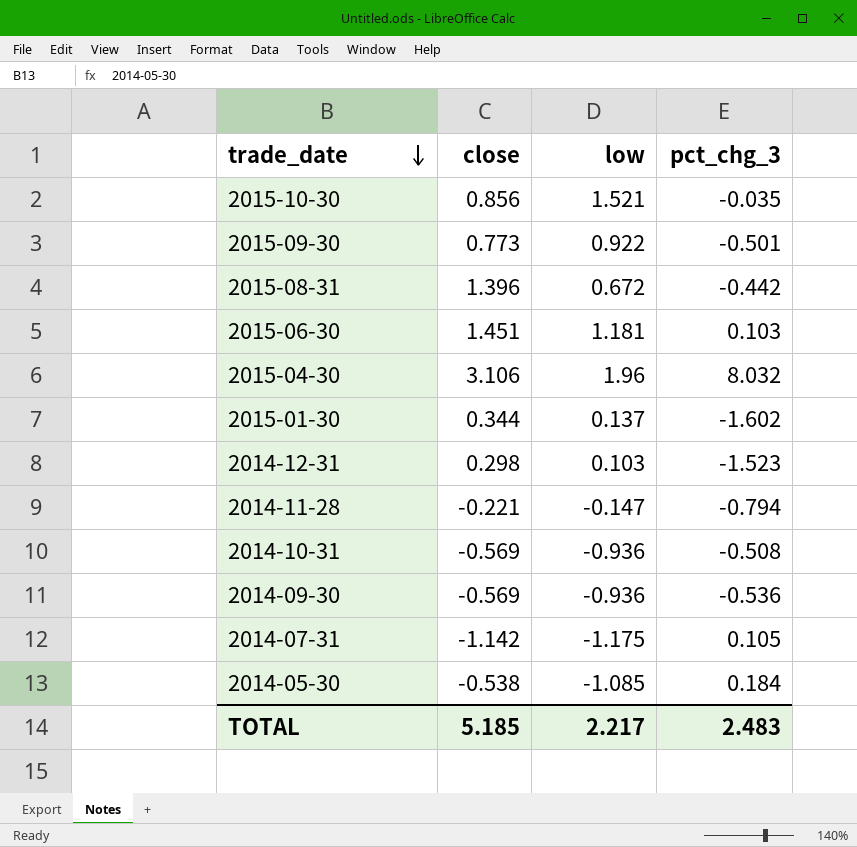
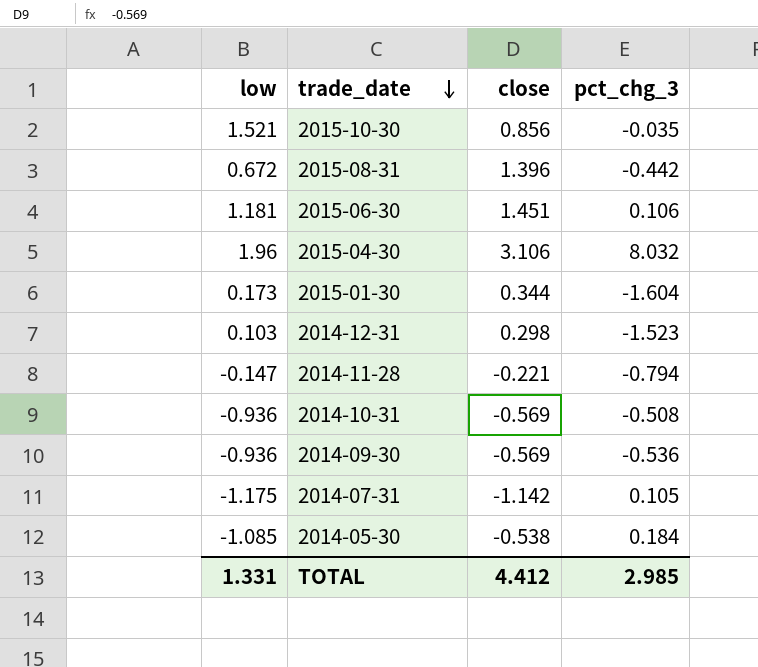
column low | position: 3 -> 1
row 2015-09-30: 0.773 | 0.922 | -0.501 -> none
2015-06-30 | pct_chg_3: 0.103 -> 0.106
2015-01-30 | low: 0.137 -> 0.173
2015-01-30 | pct_chg_3: -1.602 -> -1.604
TOTAL | low: 2.217 -> 1.331
TOTAL | close: 5.185 -> 4.412
TOTAL | pct_chg_3: 2.483 -> 2.985

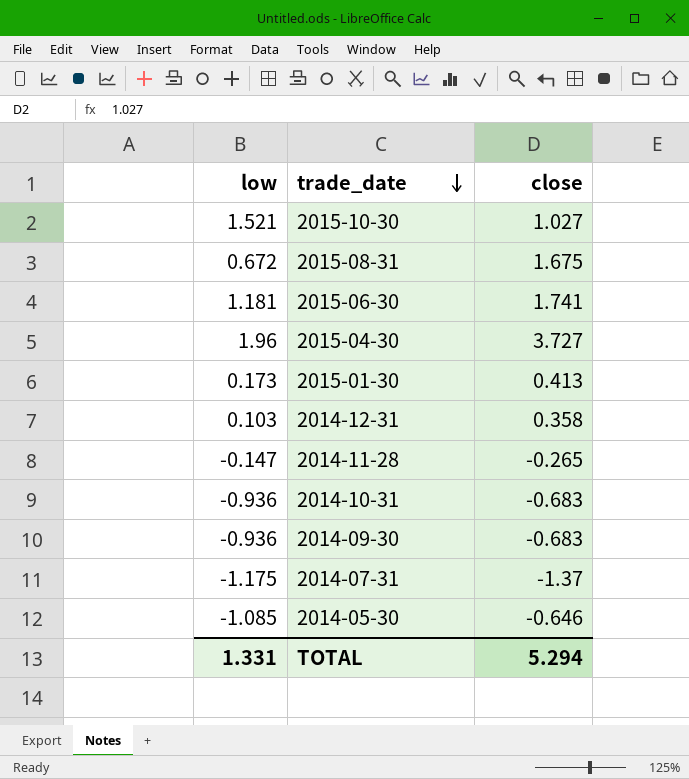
column pct_chg_3 | position: 4 -> none
2015-10-30 | close: 0.856 -> 1.027
2015-08-31 | close: 1.396 -> 1.675
2015-06-30 | close: 1.451 -> 1.741
2015-04-30 | close: 3.106 -> 3.727
2015-01-30 | close: 0.344 -> 0.413
2014-12-31 | close: 0.298 -> 0.358
2014-11-28 | close: -0.221 -> -0.265
2014-10-31 | close: -0.569 -> -0.683
2014-09-30 | close: -0.569 -> -0.683
2014-07-31 | close: -1.142 -> -1.37
2014-05-30 | close: -0.538 -> -0.646
TOTAL | close: 4.412 -> 5.294

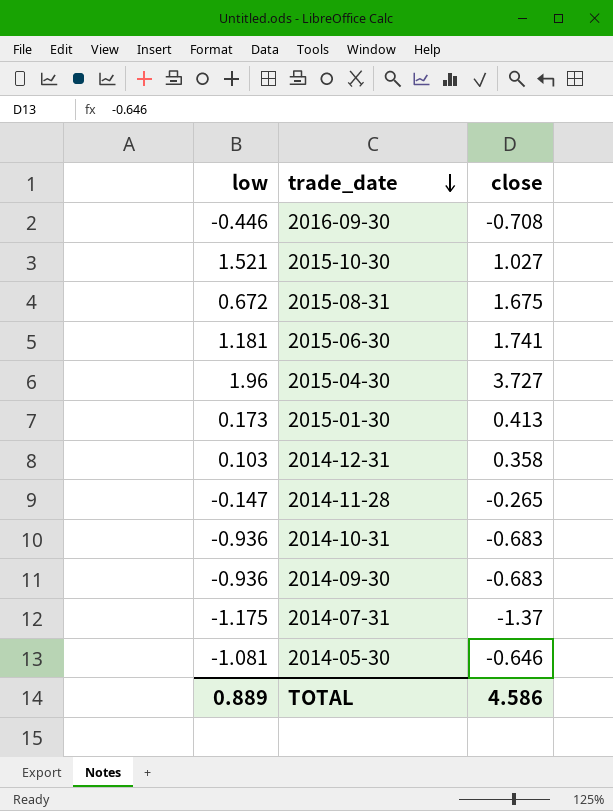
row 2016-09-30: none -> -0.446 | -0.708
2014-05-30 | low: -1.085 -> -1.081
TOTAL | low: 1.331 -> 0.889
TOTAL | close: 5.294 -> 4.586

